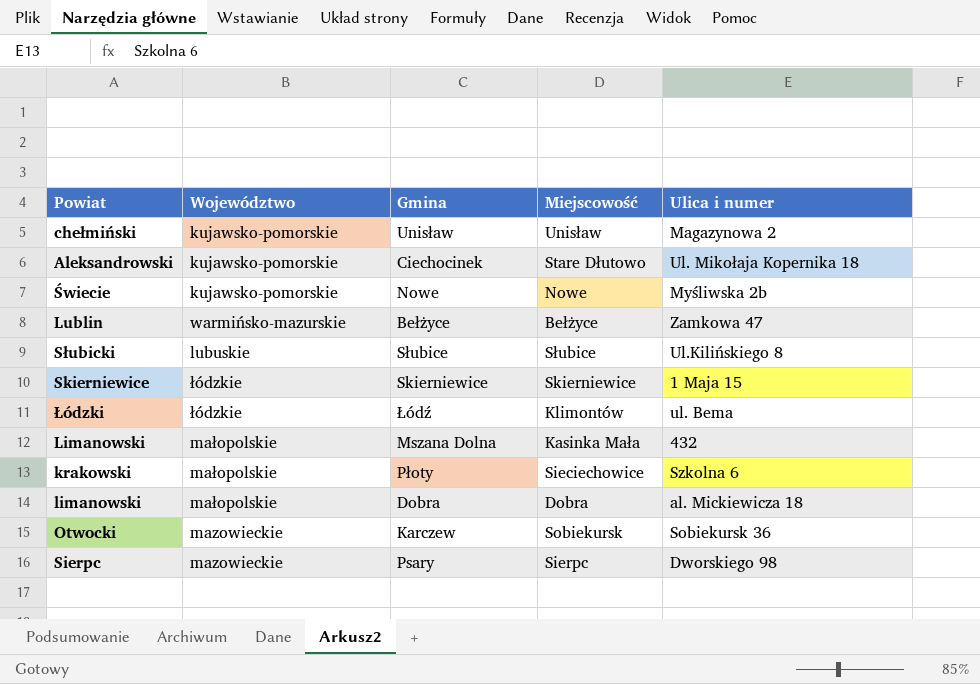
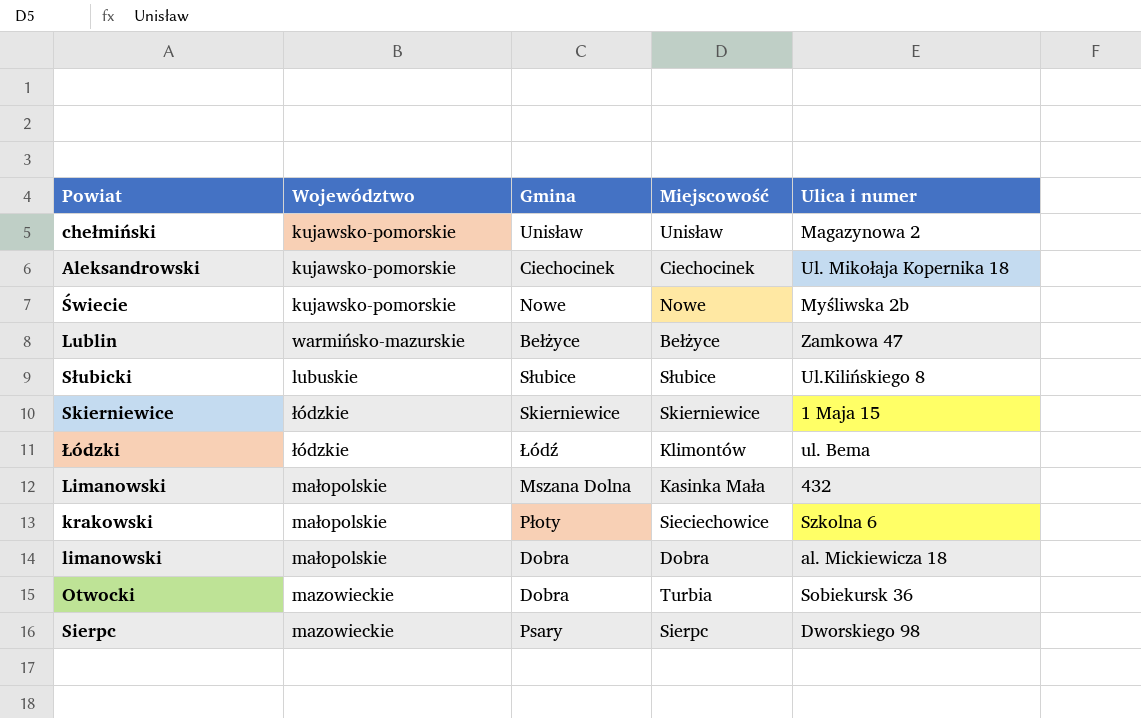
Aleksandrowski | Miejscowość: Stare Dłutowo -> Ciechocinek
Otwocki | Gmina: Karczew -> Dobra
Otwocki | Miejscowość: Sobiekursk -> Turbia

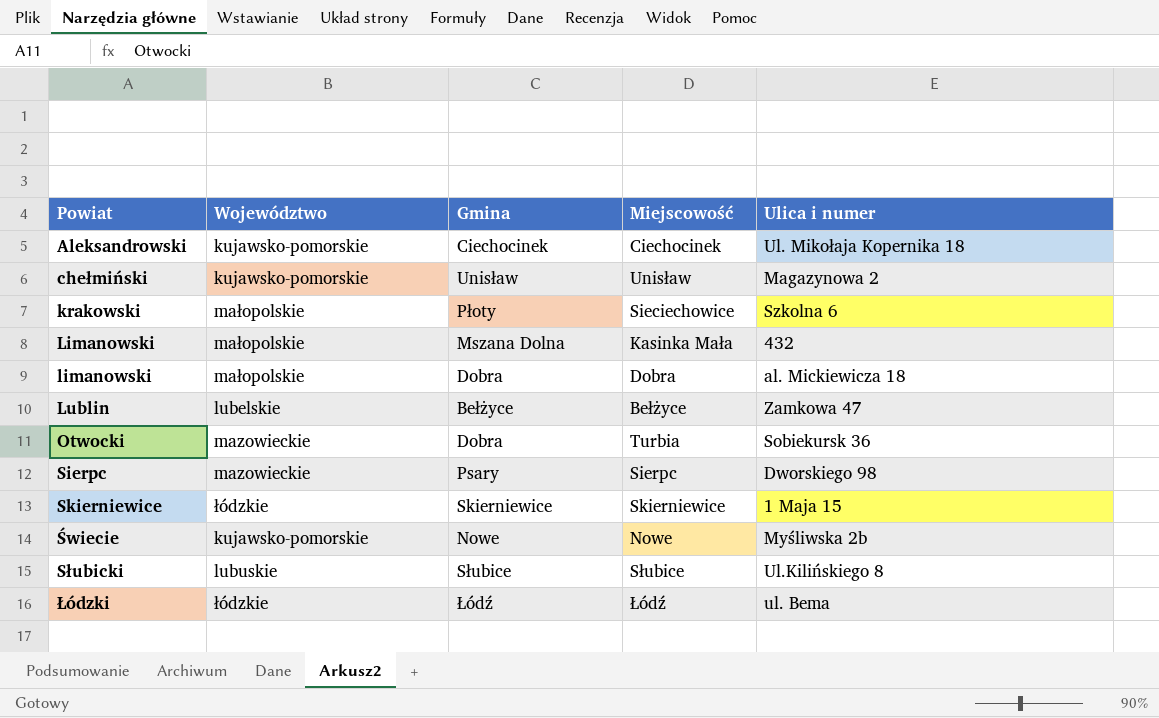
row order: none -> Powiat ascending
Lublin | Województwo: warmińsko-mazurskie -> lubelskie
Łódzki | Miejscowość: Klimontów -> Łódź

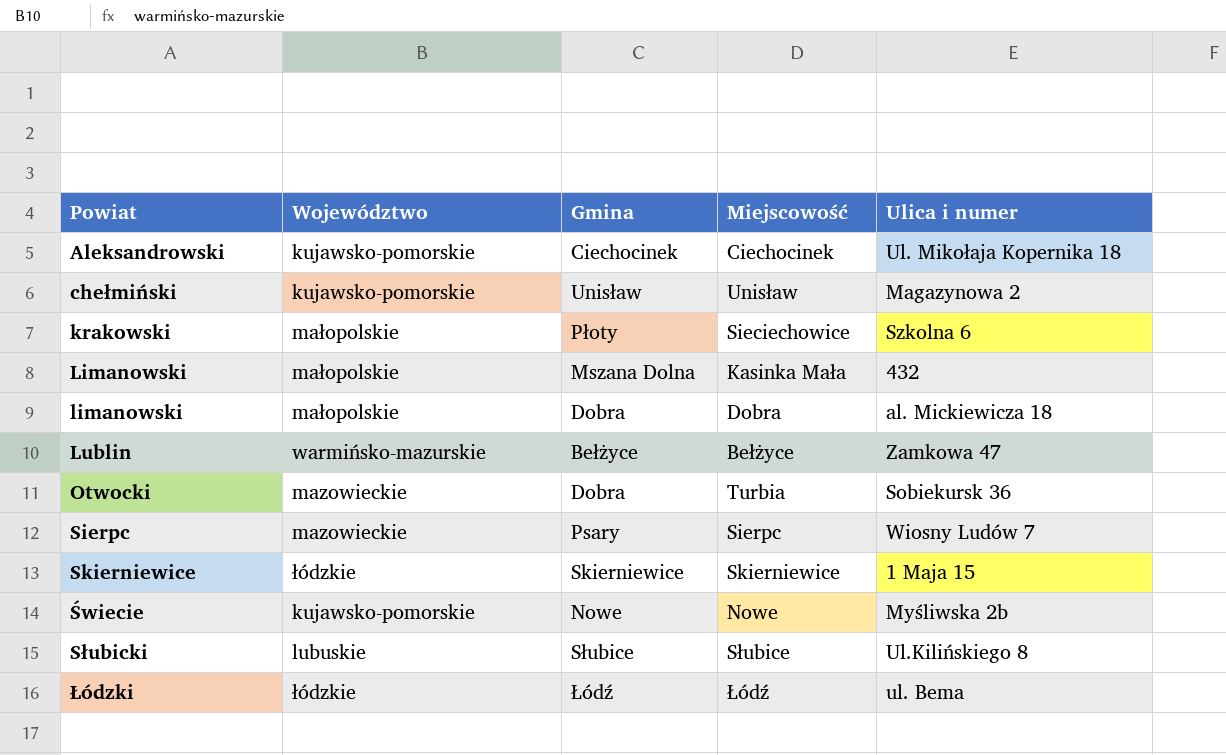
Lublin | Województwo: lubelskie -> warmińsko-mazurskie
Sierpc | Ulica i numer: Dworskiego 98 -> Wiosny Ludów 7

